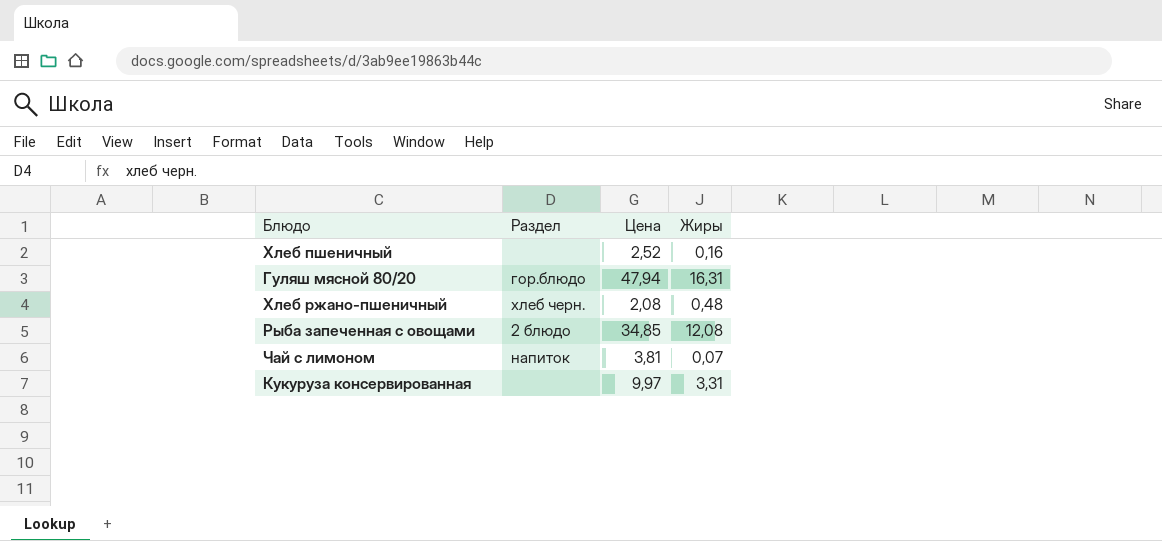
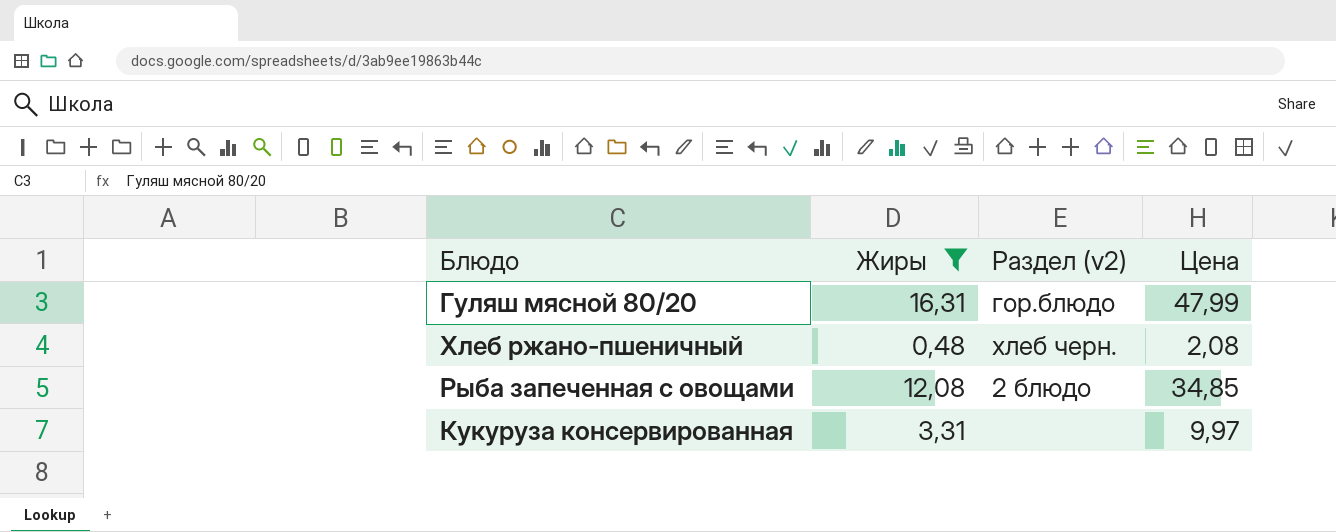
filter: none -> Жиры >= 0,48
column Жиры | position: 4 -> 2
column name: Раздел -> Раздел (v2)
Гуляш мясной 80/20 | Цена: 47,94 -> 47,99

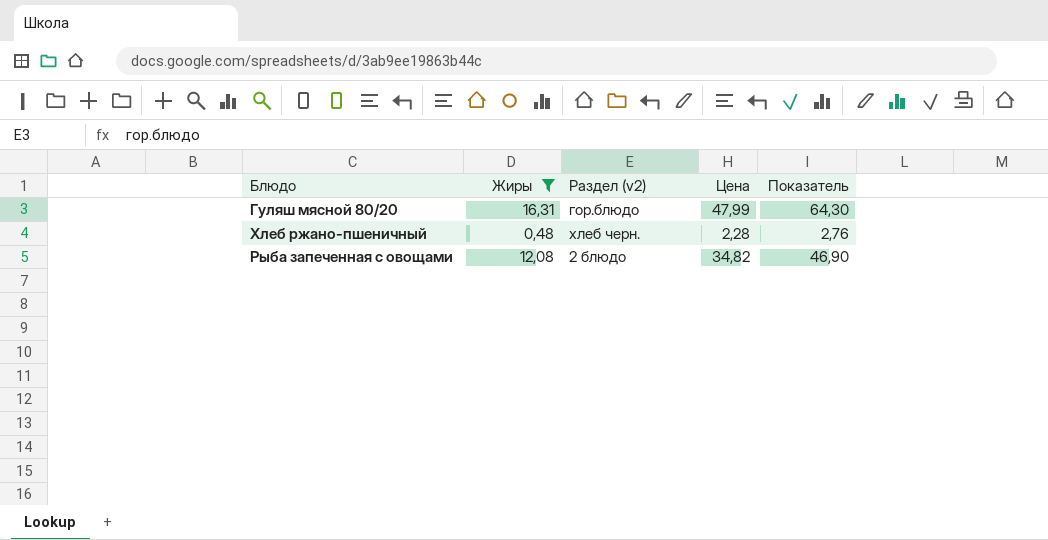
column Показатель | formula: none -> [Жиры] + [Цена]
row Кукуруза консервированная: 3,31 | none | 9,97 -> none
Хлеб ржано-пшеничный | Цена: 2,08 -> 2,28
Рыба запеченная с овощами | Цена: 34,85 -> 34,82

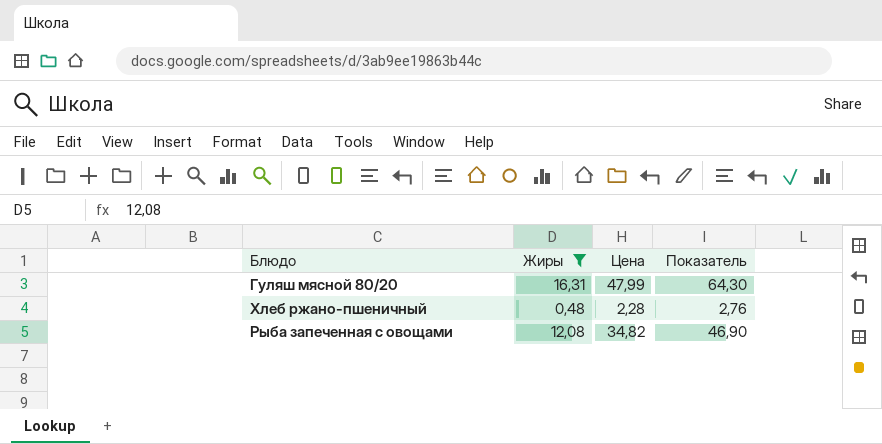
column Раздел (v2) | position: 3 -> none

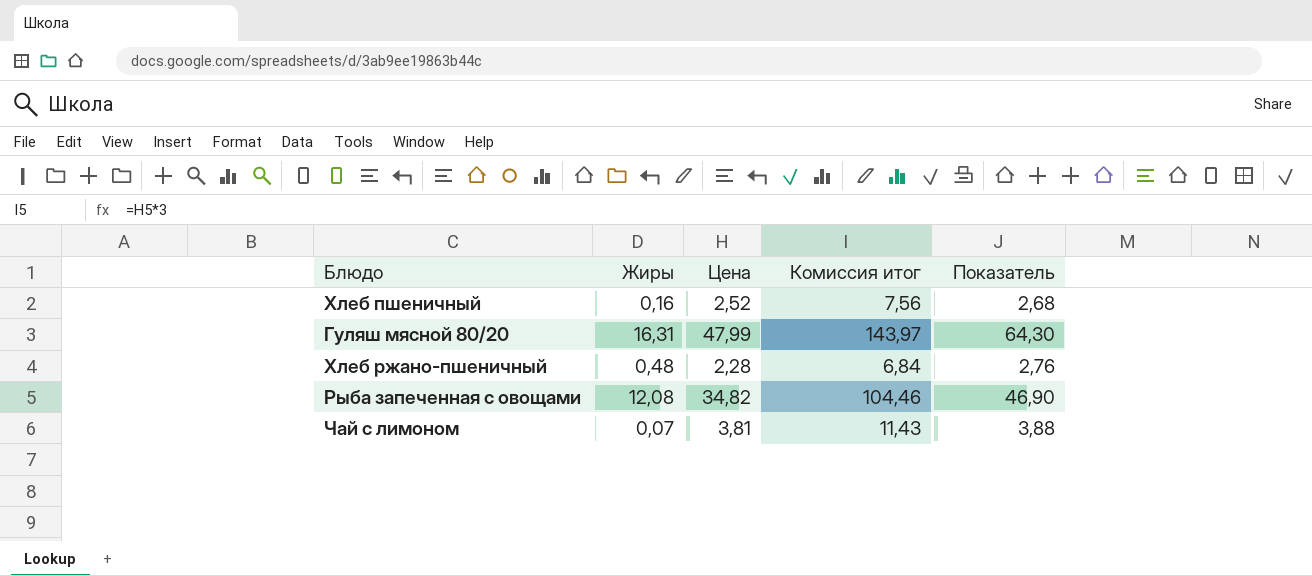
filter: Жиры >= 0,48 -> none
column Комиссия итог | formula: none -> [Цена] * 3

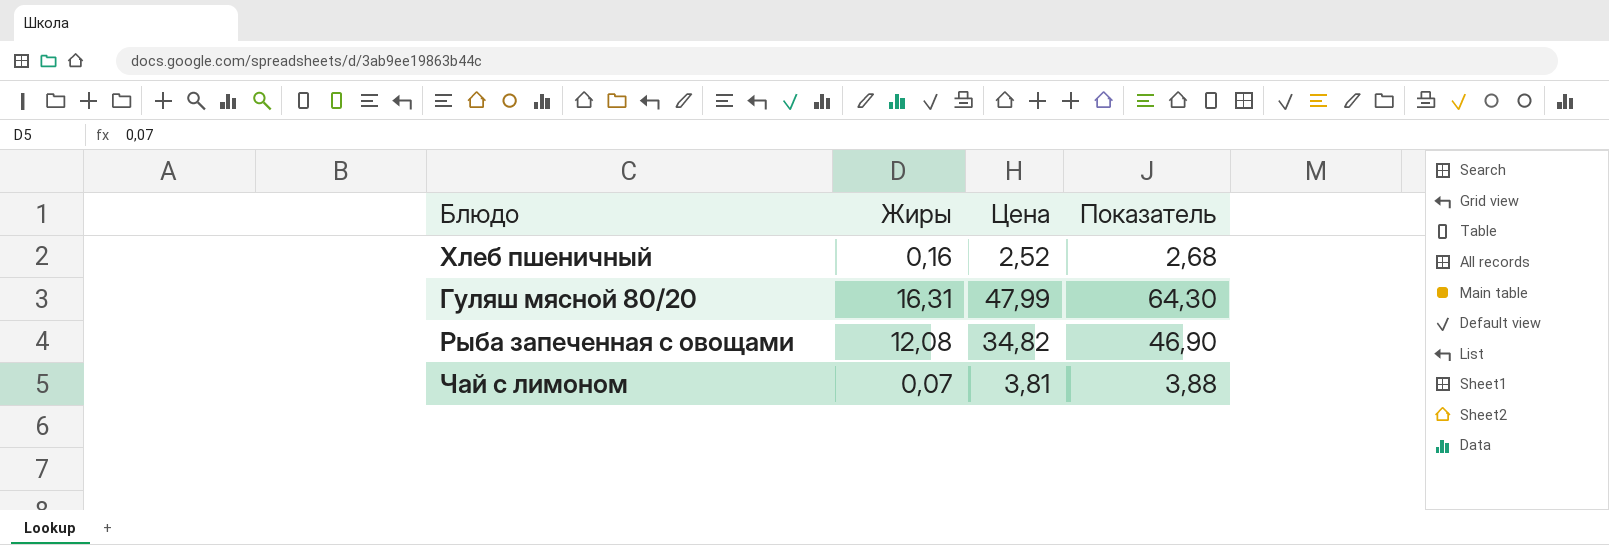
column Комиссия итог | formula: [Цена] * 3 -> none
row Хлеб ржано-пшеничный: 0,48 | 2,28 | 6,84 | 2,76 -> none

